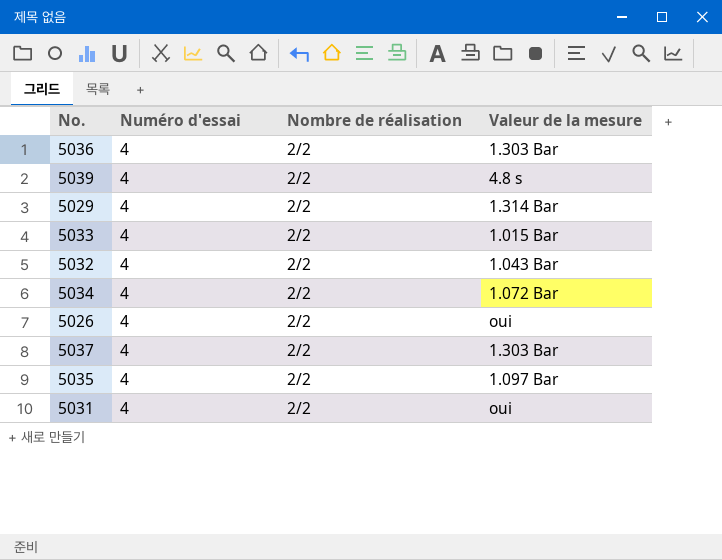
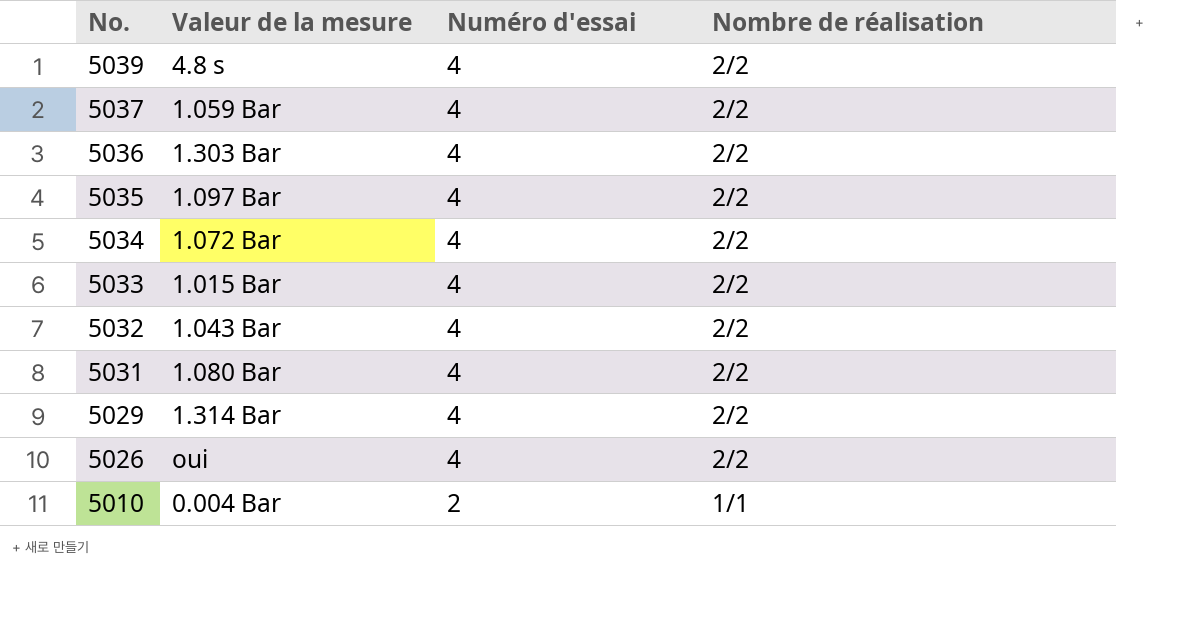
row order: none -> No. descending
column Valeur de la mesure | position: 4 -> 2
5037 | Valeur de la mesure: 1.303 Bar -> 1.059 Bar
5031 | Valeur de la mesure: oui -> 1.080 Bar
row 5010: none -> 0.004 Bar | 2 | 1/1

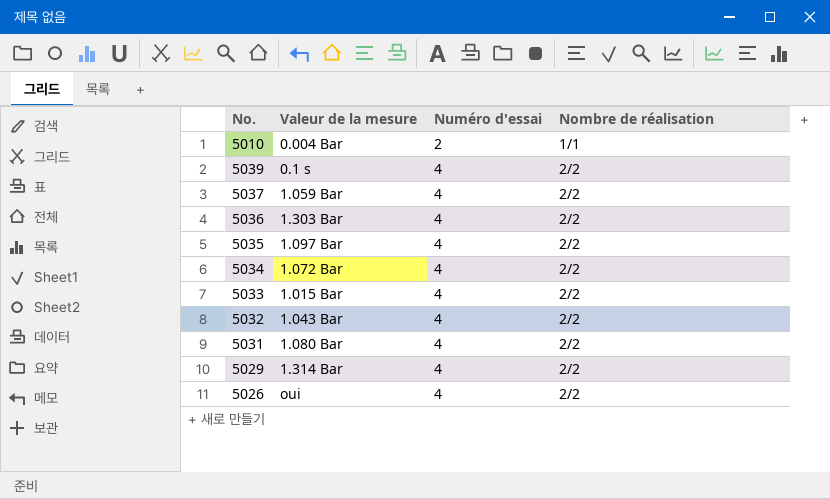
row order: No. descending -> Numéro d'essai ascending
5039 | Valeur de la mesure: 4.8 s -> 0.1 s

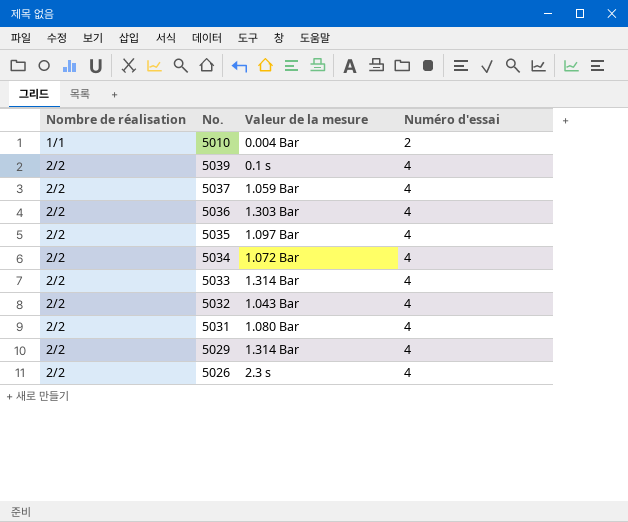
column Nombre de réalisation | position: 4 -> 1
5033 | Valeur de la mesure: 1.015 Bar -> 1.314 Bar
5026 | Valeur de la mesure: oui -> 2.3 s

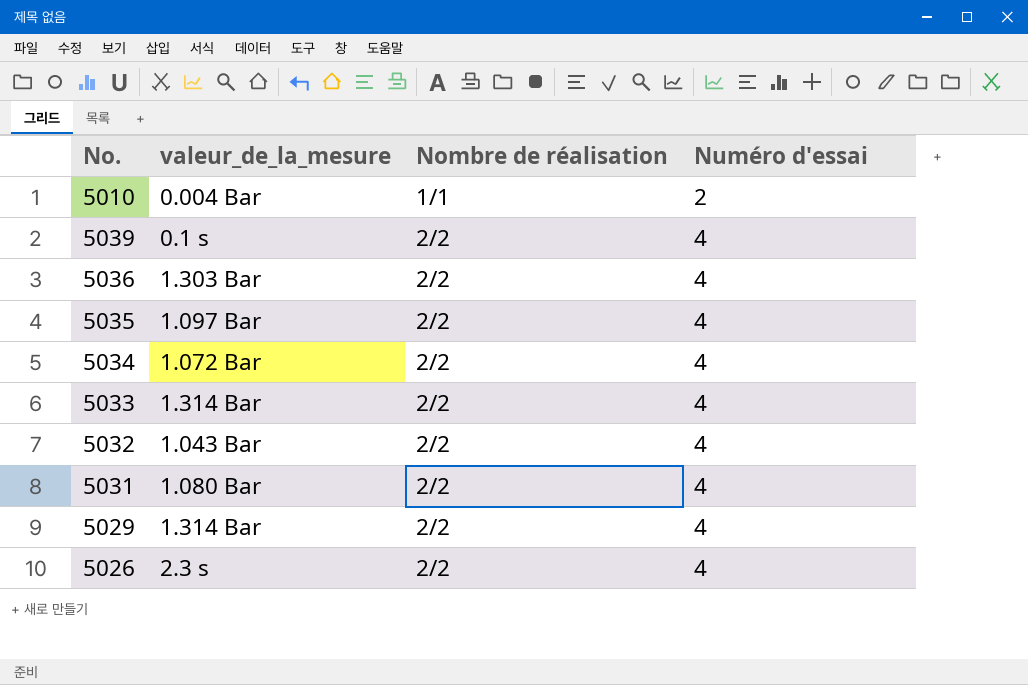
column name: Valeur de la mesure -> valeur_de_la_mesure
column Nombre de réalisation | position: 1 -> 3
row 5037: 2/2 | 1.059 Bar | 4 -> none

